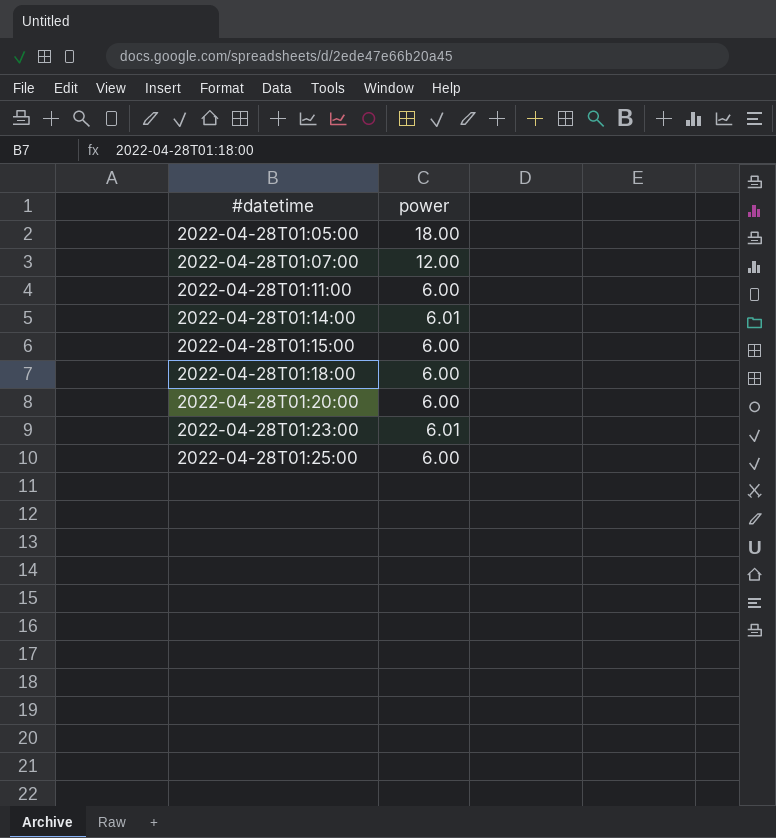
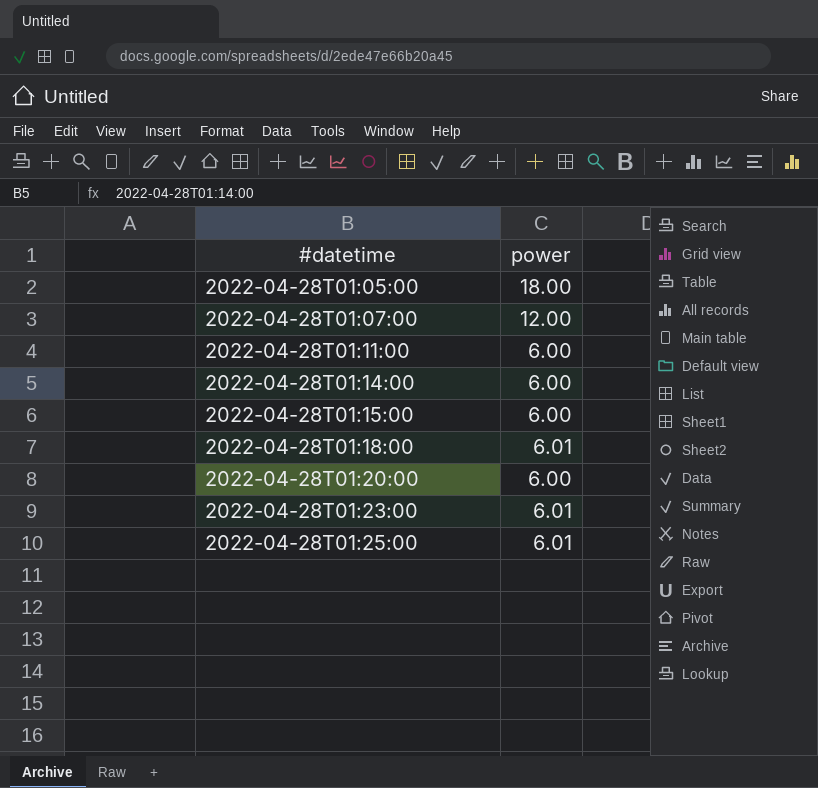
2022-04-28T01:14:00 | power: 6.01 -> 6.00
2022-04-28T01:18:00 | power: 6.00 -> 6.01
2022-04-28T01:25:00 | power: 6.00 -> 6.01

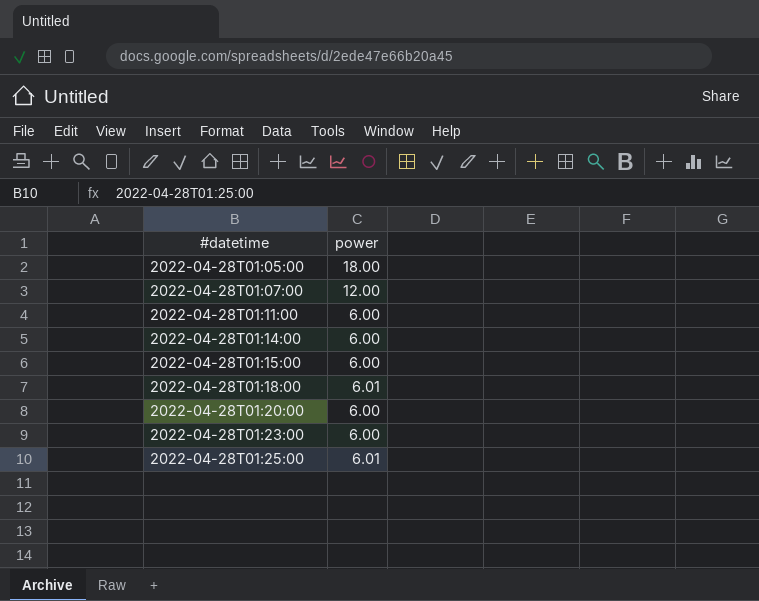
2022-04-28T01:23:00 | power: 6.01 -> 6.00

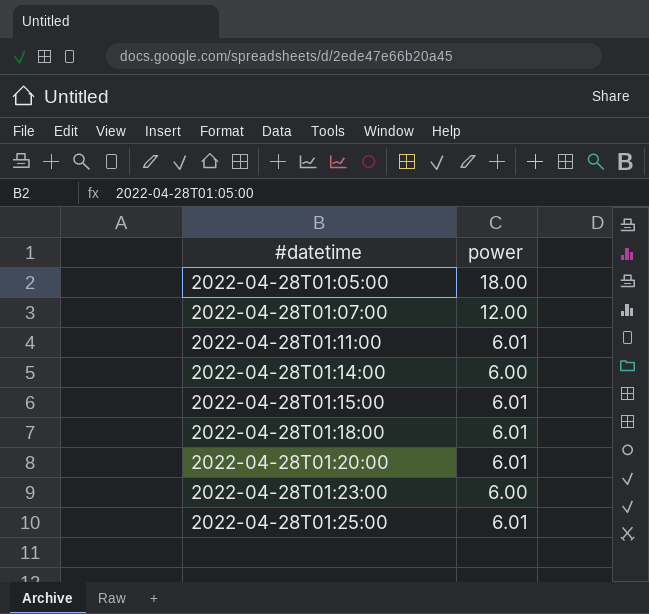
2022-04-28T01:11:00 | power: 6.00 -> 6.01
2022-04-28T01:15:00 | power: 6.00 -> 6.01
2022-04-28T01:20:00 | power: 6.00 -> 6.01

